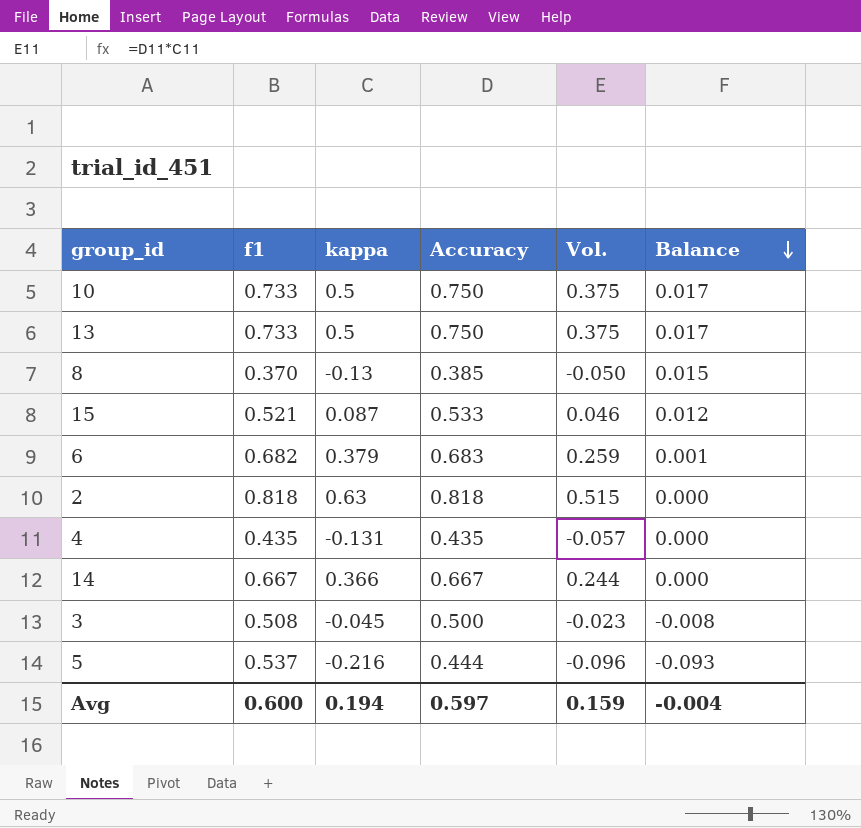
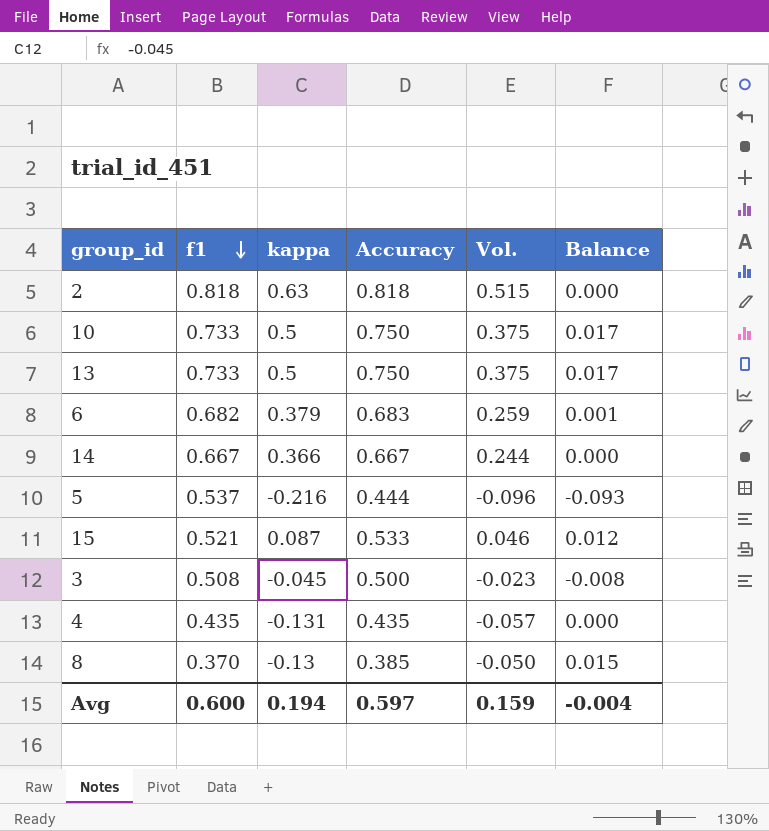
row order: Balance descending -> f1 descending

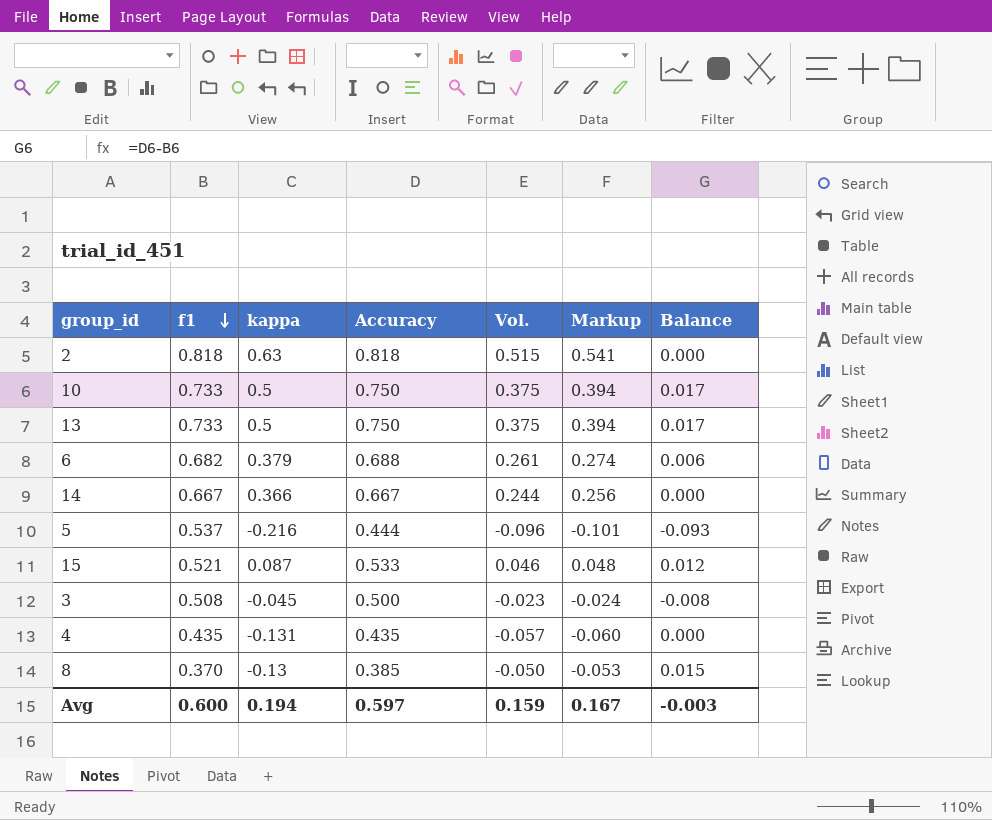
column Markup | formula: none -> [Vol.] * 1.05
6 | Accuracy: 0.683 -> 0.688
6 | Vol.: 0.259 -> 0.261
6 | Balance: 0.001 -> 0.006
Avg | Balance: -0.004 -> -0.003

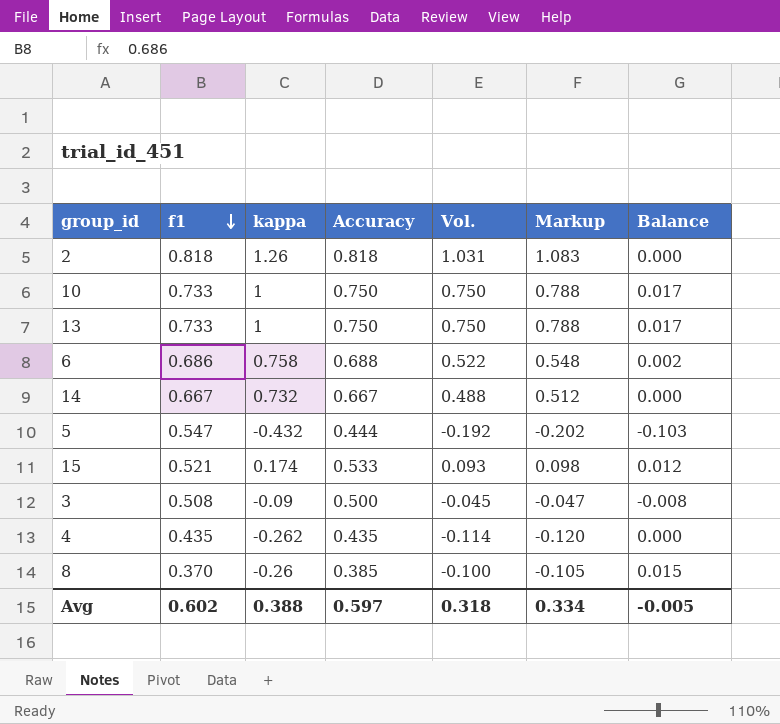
2 | kappa: 0.63 -> 1.26
2 | Vol.: 0.515 -> 1.031
2 | Markup: 0.541 -> 1.083
10 | kappa: 0.5 -> 1
10 | Vol.: 0.375 -> 0.750
10 | Markup: 0.394 -> 0.788
13 | kappa: 0.5 -> 1
13 | Vol.: 0.375 -> 0.750
13 | Markup: 0.394 -> 0.788
6 | f1: 0.682 -> 0.686
6 | kappa: 0.379 -> 0.758
6 | Vol.: 0.261 -> 0.522
6 | Markup: 0.274 -> 0.548
6 | Balance: 0.006 -> 0.002
14 | kappa: 0.366 -> 0.732
14 | Vol.: 0.244 -> 0.488
14 | Markup: 0.256 -> 0.512
5 | f1: 0.537 -> 0.547
5 | kappa: -0.216 -> -0.432
5 | Vol.: -0.096 -> -0.192
5 | Markup: -0.101 -> -0.202
5 | Balance: -0.093 -> -0.103
15 | kappa: 0.087 -> 0.174
15 | Vol.: 0.046 -> 0.093
15 | Markup: 0.048 -> 0.098
3 | kappa: -0.045 -> -0.09
3 | Vol.: -0.023 -> -0.045
3 | Markup: -0.024 -> -0.047
4 | kappa: -0.131 -> -0.262
4 | Vol.: -0.057 -> -0.114
4 | Markup: -0.060 -> -0.120
8 | kappa: -0.13 -> -0.26
8 | Vol.: -0.050 -> -0.100
8 | Markup: -0.053 -> -0.105
Avg | f1: 0.600 -> 0.602
Avg | kappa: 0.194 -> 0.388
Avg | Vol.: 0.159 -> 0.318
Avg | Markup: 0.167 -> 0.334
Avg | Balance: -0.003 -> -0.005

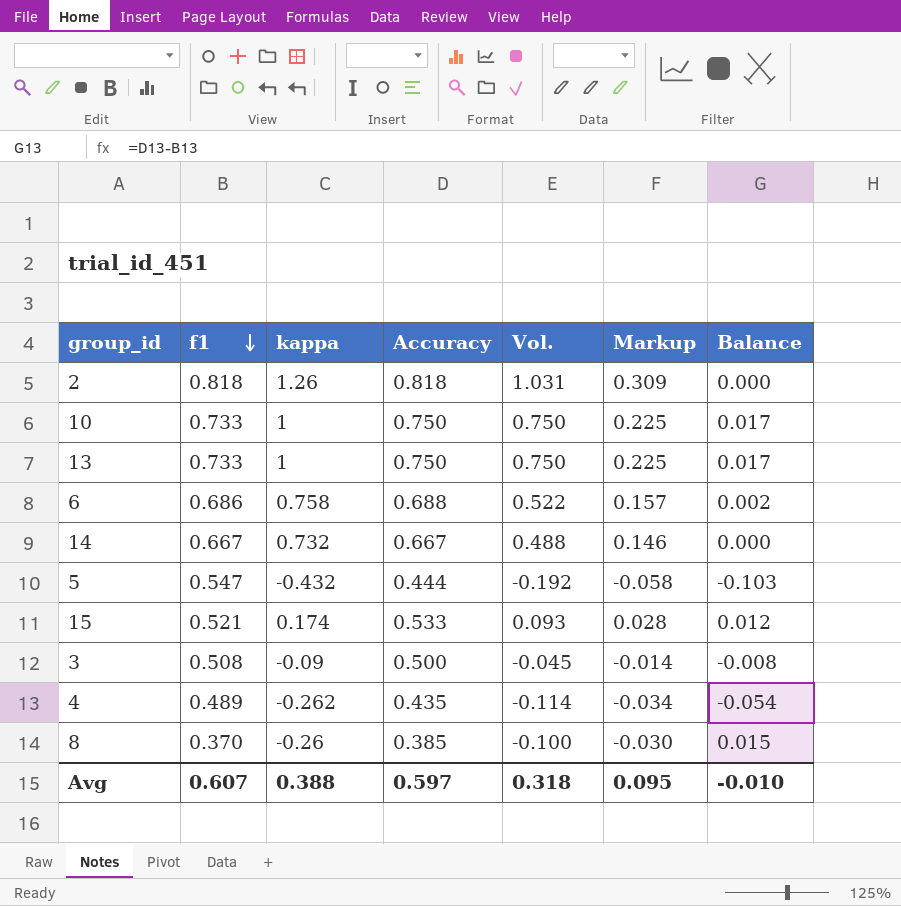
column Markup | formula: [Vol.] * 1.05 -> [Vol.] * 0.3
4 | f1: 0.435 -> 0.489
4 | Balance: 0.000 -> -0.054
Avg | f1: 0.602 -> 0.607
Avg | Markup: 0.334 -> 0.095
Avg | Balance: -0.005 -> -0.010

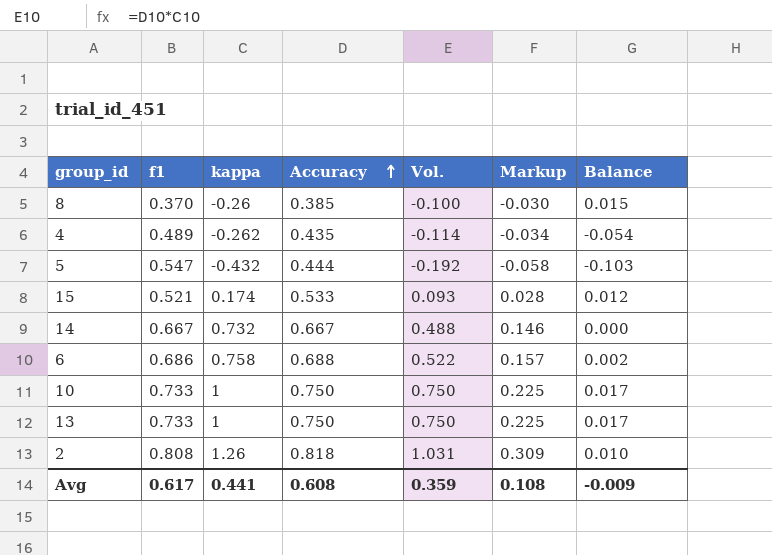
row order: f1 descending -> Accuracy ascending
row 3: 0.508 | -0.09 | 0.500 | -0.045 | -0.014 | -0.008 -> none
2 | f1: 0.818 -> 0.808
2 | Balance: 0.000 -> 0.010
Avg | f1: 0.607 -> 0.617
Avg | kappa: 0.388 -> 0.441
Avg | Accuracy: 0.597 -> 0.608
Avg | Vol.: 0.318 -> 0.359
Avg | Markup: 0.095 -> 0.108
Avg | Balance: -0.010 -> -0.009

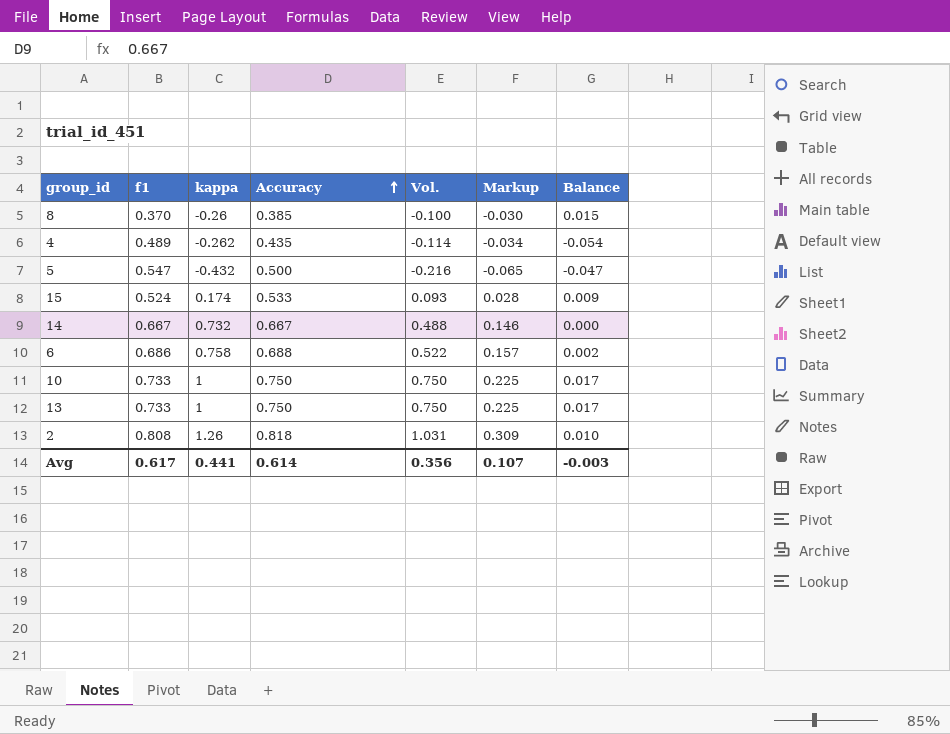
5 | Accuracy: 0.444 -> 0.500
5 | Vol.: -0.192 -> -0.216
5 | Markup: -0.058 -> -0.065
5 | Balance: -0.103 -> -0.047
15 | f1: 0.521 -> 0.524
15 | Balance: 0.012 -> 0.009
Avg | Accuracy: 0.608 -> 0.614
Avg | Vol.: 0.359 -> 0.356
Avg | Markup: 0.108 -> 0.107
Avg | Balance: -0.009 -> -0.003

